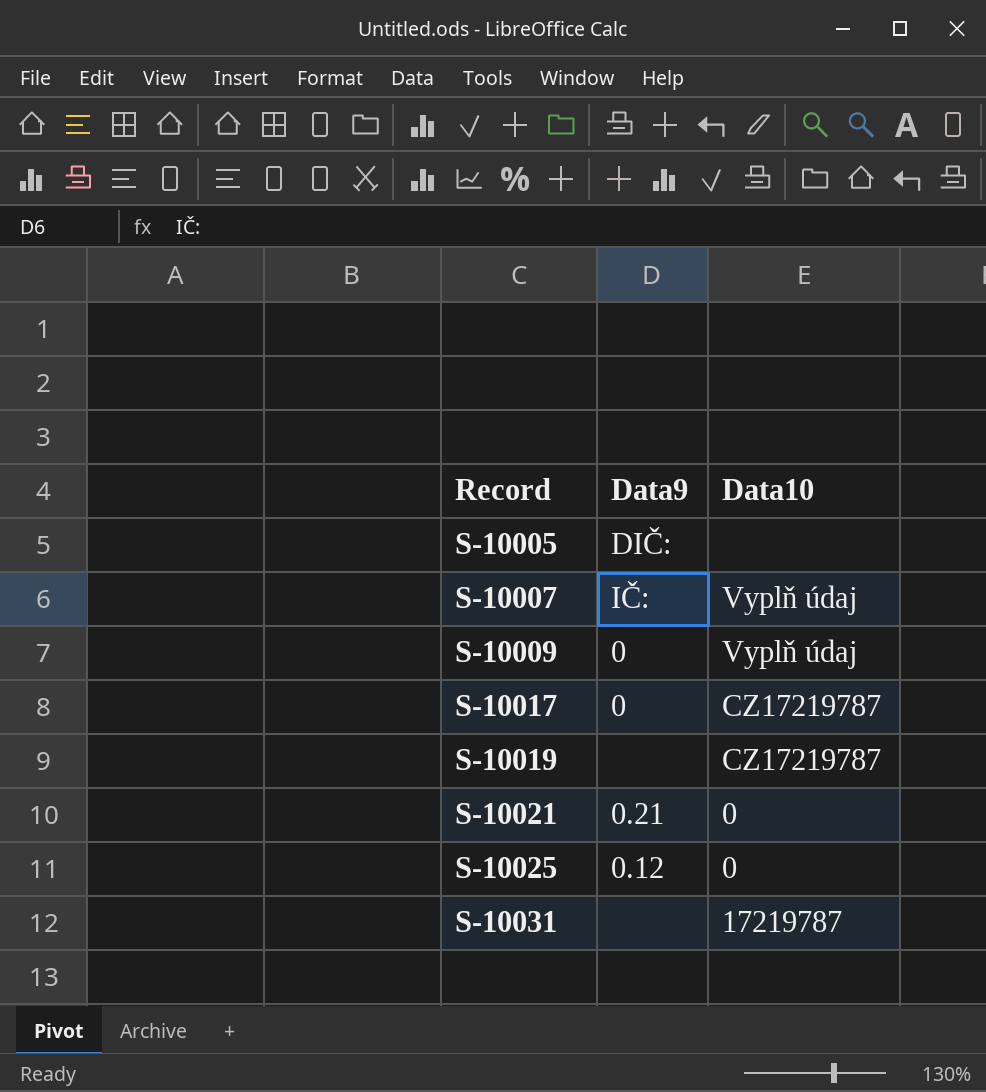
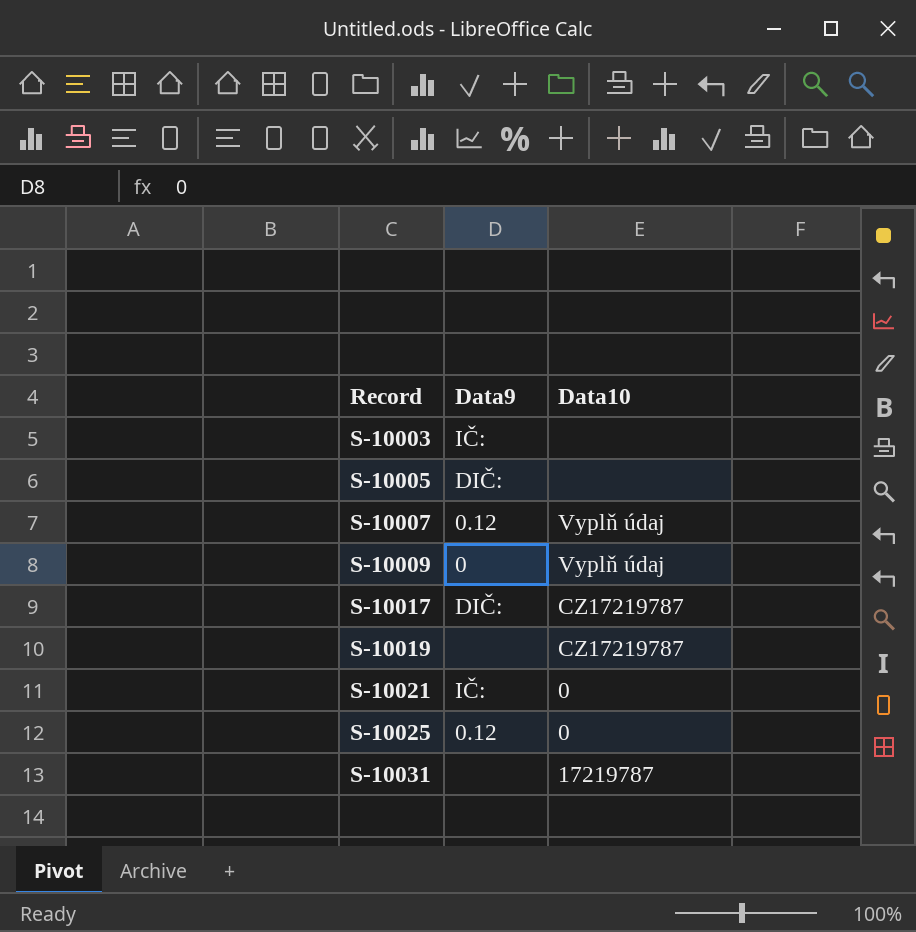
row S-10003: none -> IČ: | none
S-10007 | Data9: IČ: -> 0.12
S-10017 | Data9: 0 -> DIČ:
S-10021 | Data9: 0.21 -> IČ:

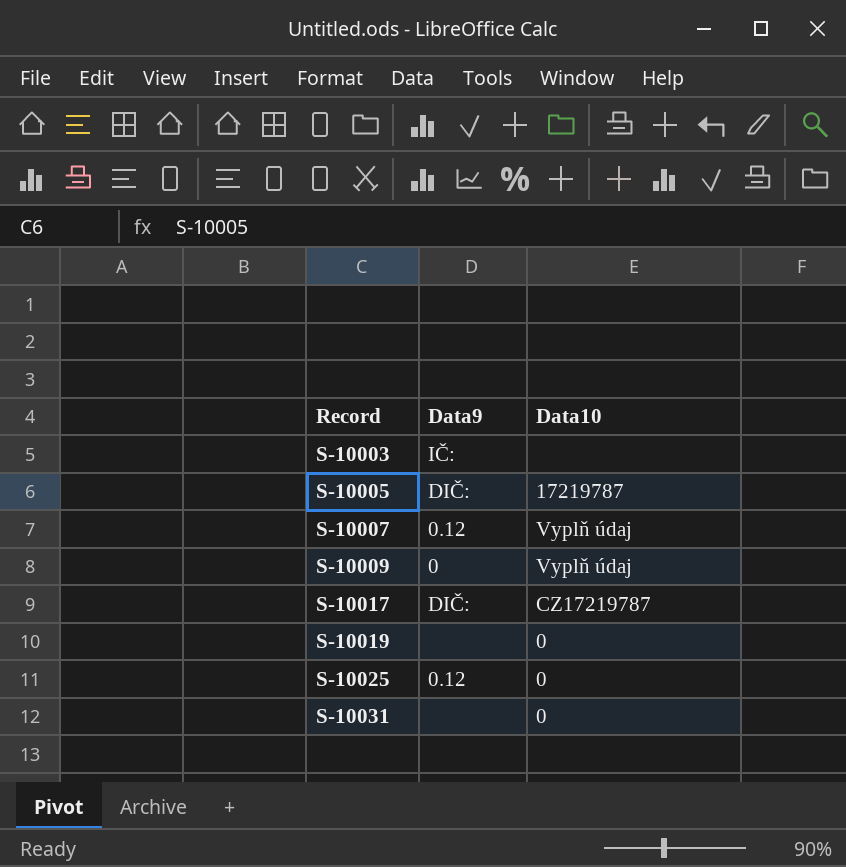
row S-10021: IČ: | 0 -> none
S-10005 | Data10: none -> 17219787
S-10019 | Data10: CZ17219787 -> 0
S-10031 | Data10: 17219787 -> 0

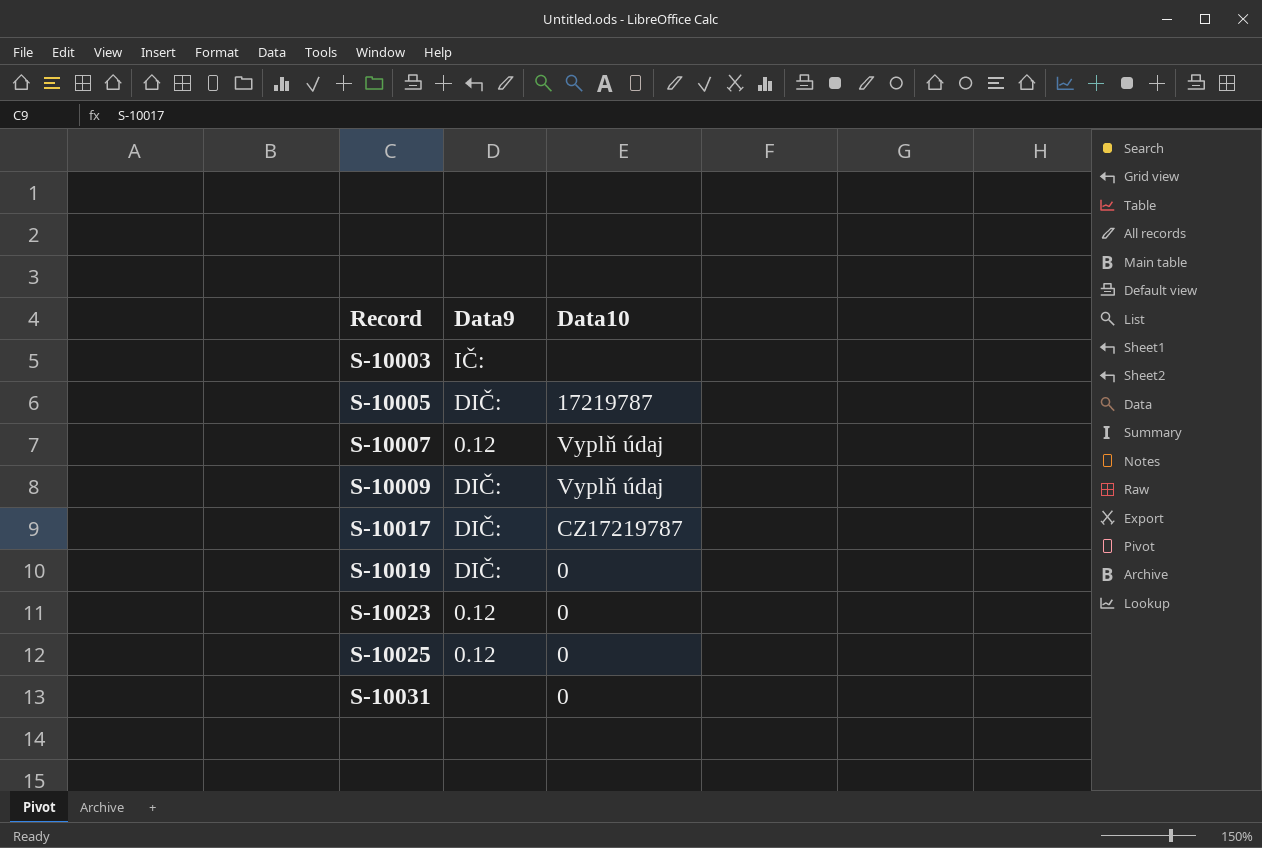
S-10009 | Data9: 0 -> DIČ:
S-10019 | Data9: none -> DIČ:
row S-10023: none -> 0.12 | 0

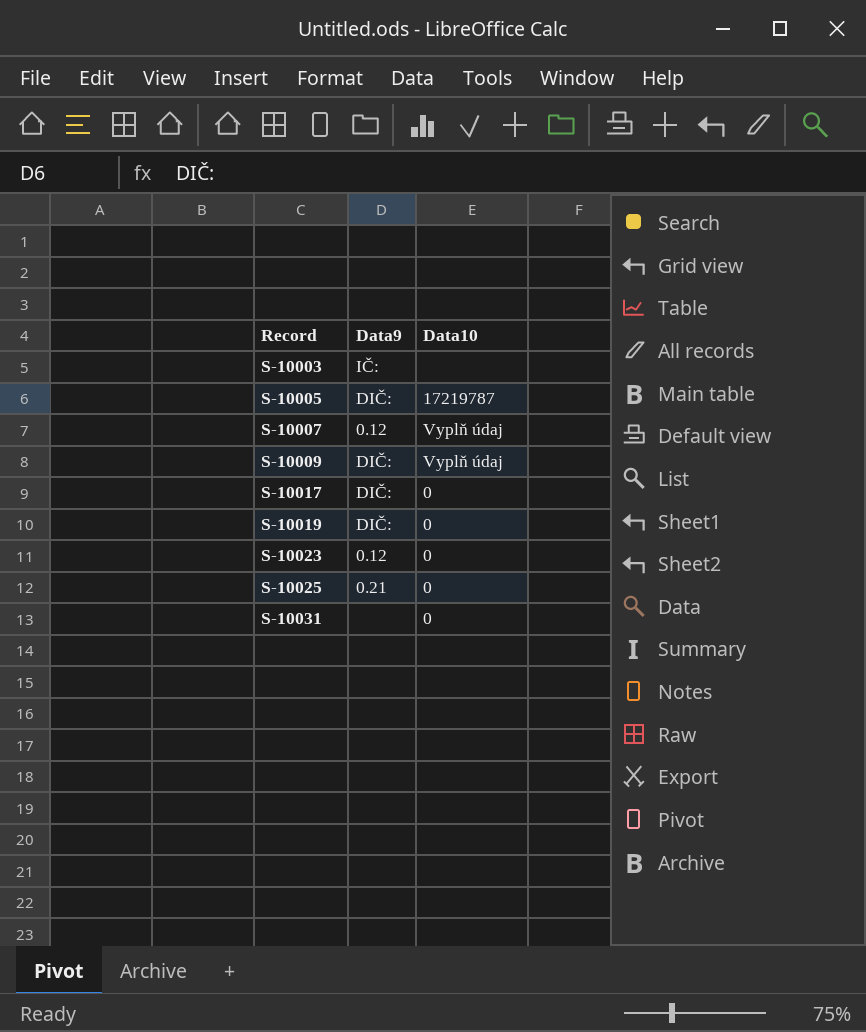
S-10017 | Data10: CZ17219787 -> 0
S-10025 | Data9: 0.12 -> 0.21

